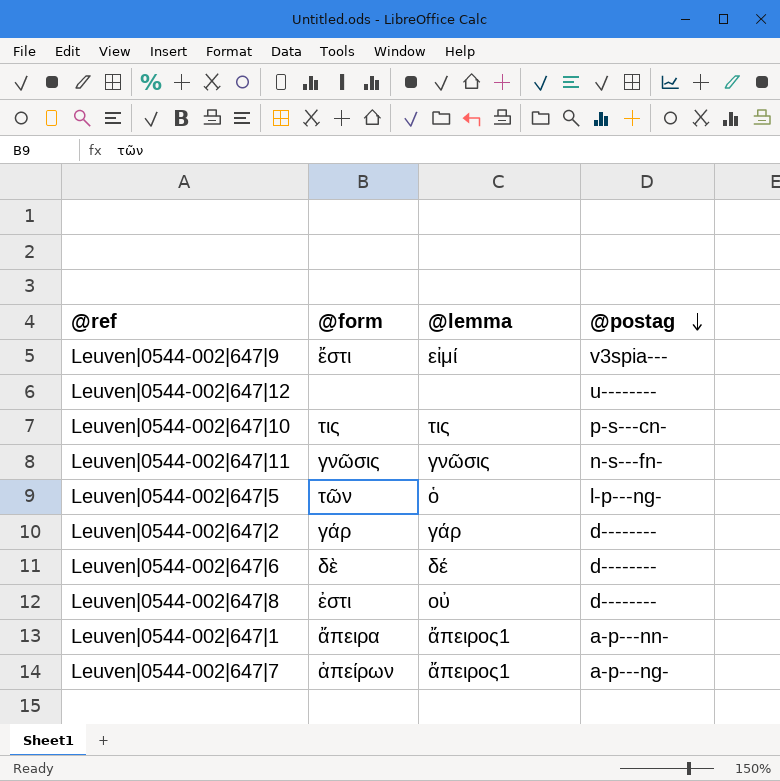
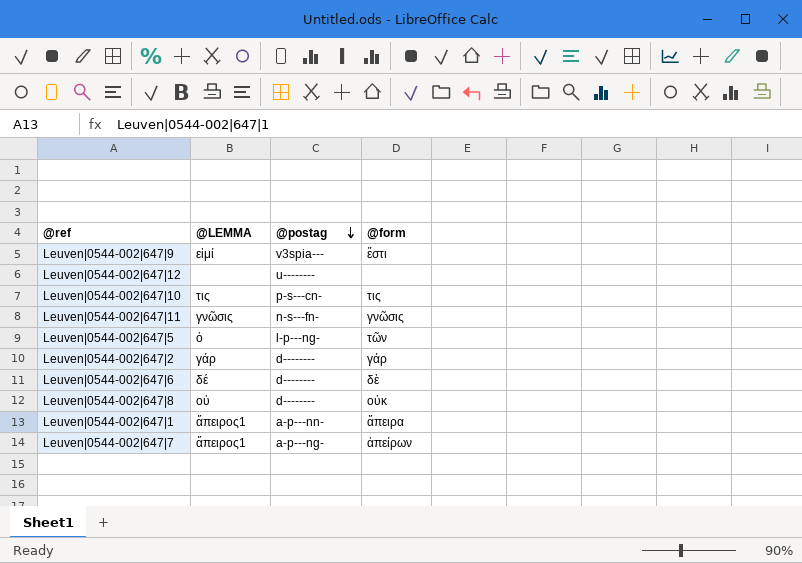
column name: @lemma -> @LEMMA
column @form | position: 2 -> 4
Leuven|0544-002|647|8 | @form: ἐστι -> οὐκ

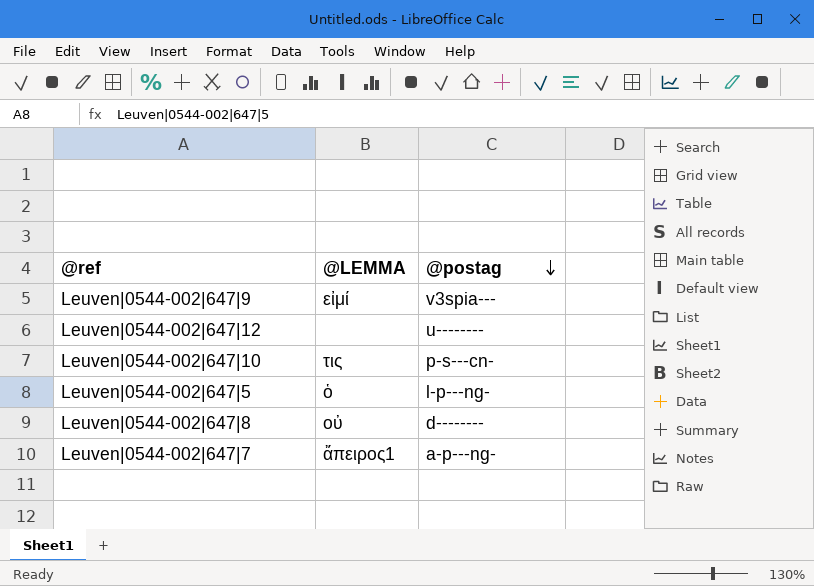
column @form | position: 4 -> none
row Leuven|0544-002|647|11: γνῶσις | n-s---fn- | γνῶσις -> none
row Leuven|0544-002|647|2: γάρ | d-------- | γάρ -> none
row Leuven|0544-002|647|6: δέ | d-------- | δὲ -> none
row Leuven|0544-002|647|1: ἄπειρος1 | a-p---nn- | ἄπειρα -> none

